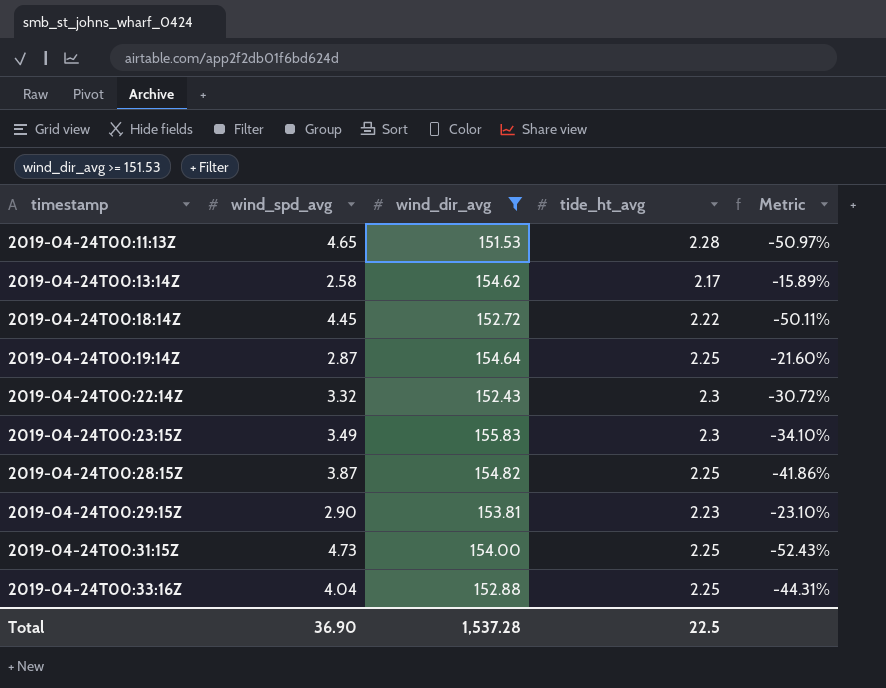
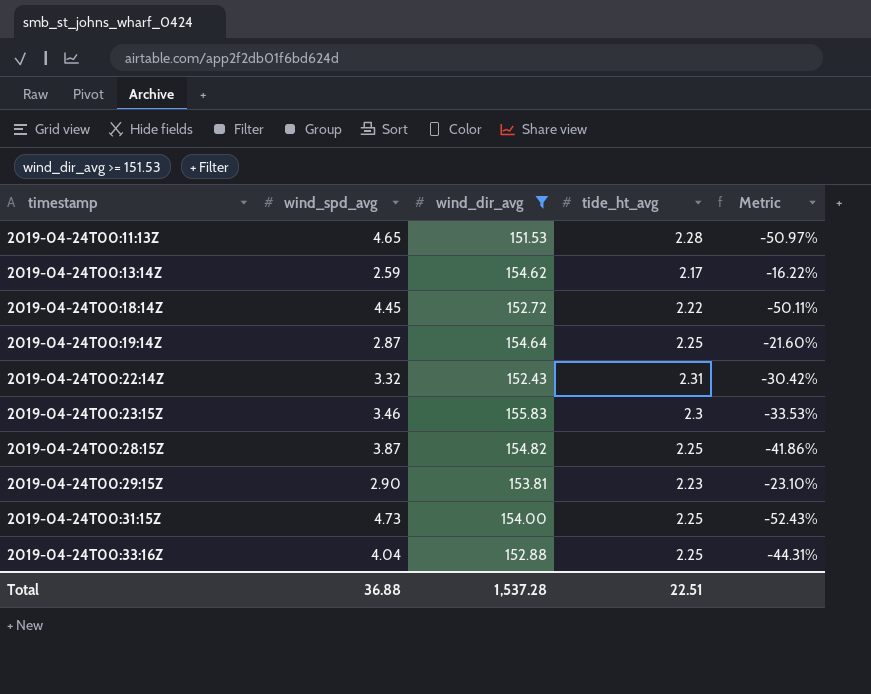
2019-04-24T00:13:14Z | wind_spd_avg: 2.58 -> 2.59
2019-04-24T00:13:14Z | Metric: -15.89% -> -16.22%
2019-04-24T00:22:14Z | tide_ht_avg: 2.3 -> 2.31
2019-04-24T00:22:14Z | Metric: -30.72% -> -30.42%
2019-04-24T00:23:15Z | wind_spd_avg: 3.49 -> 3.46
2019-04-24T00:23:15Z | Metric: -34.10% -> -33.53%
Total | wind_spd_avg: 36.90 -> 36.88
Total | tide_ht_avg: 22.5 -> 22.51

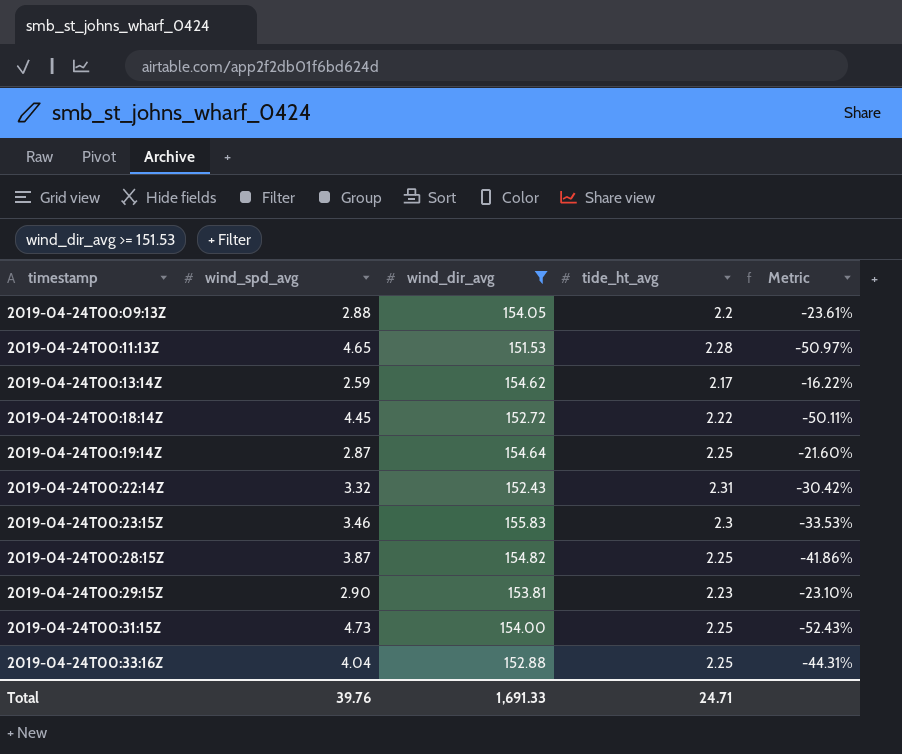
row 2019-04-24T00:09:13Z: none -> 2.88 | 154.05 | 2.2 | -23.61%
Total | wind_spd_avg: 36.88 -> 39.76
Total | wind_dir_avg: 1,537.28 -> 1,691.33
Total | tide_ht_avg: 22.51 -> 24.71

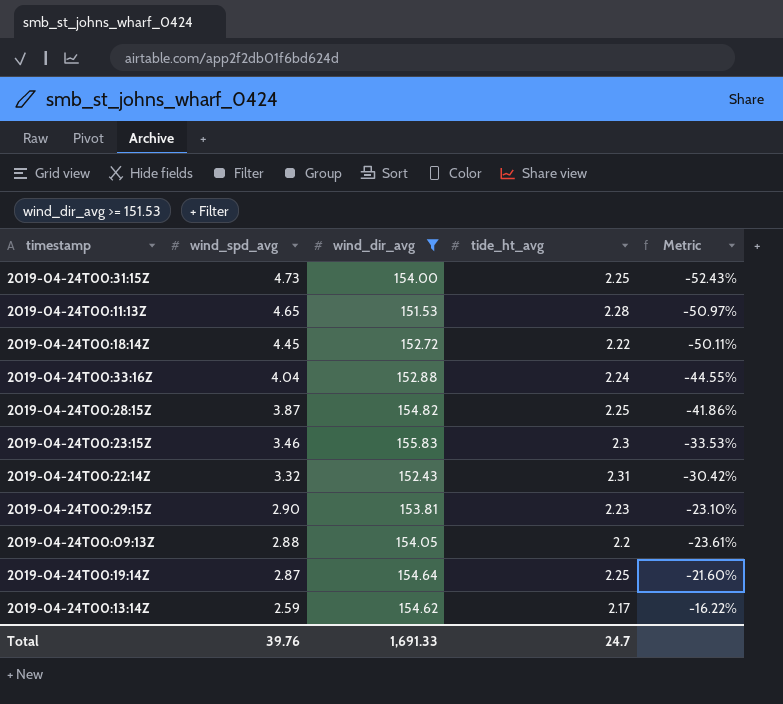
row order: timestamp ascending -> wind_spd_avg descending
2019-04-24T00:33:16Z | tide_ht_avg: 2.25 -> 2.24
2019-04-24T00:33:16Z | Metric: -44.31% -> -44.55%
Total | tide_ht_avg: 24.71 -> 24.7

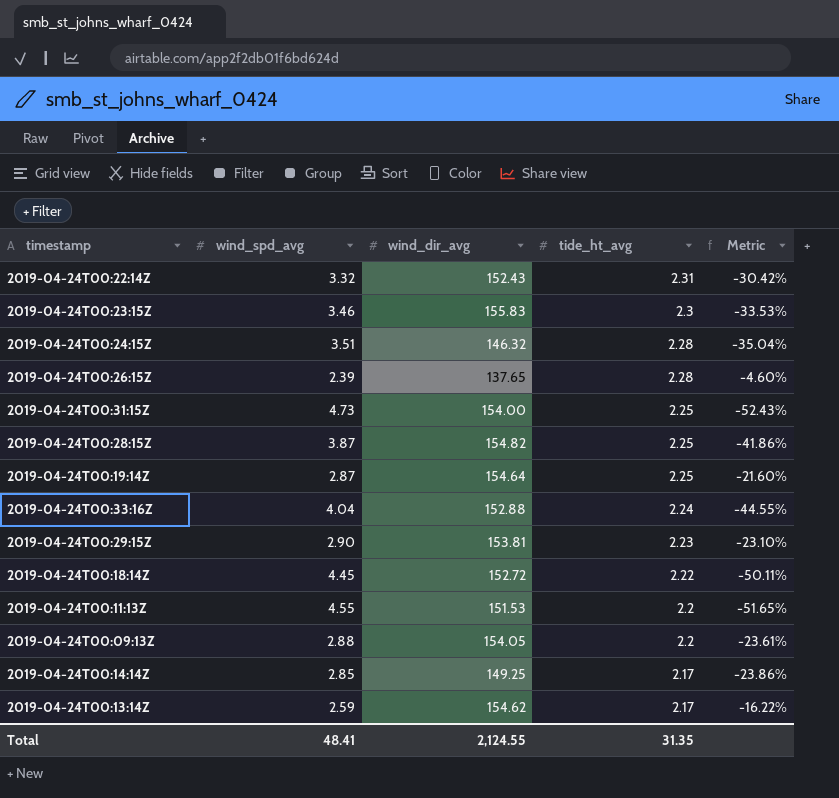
filter: wind_dir_avg >= 151.53 -> none
row order: wind_spd_avg descending -> tide_ht_avg descending
2019-04-24T00:11:13Z | wind_spd_avg: 4.65 -> 4.55
2019-04-24T00:11:13Z | tide_ht_avg: 2.28 -> 2.2
2019-04-24T00:11:13Z | Metric: -50.97% -> -51.65%
Total | wind_spd_avg: 39.76 -> 48.41
Total | wind_dir_avg: 1,691.33 -> 2,124.55
Total | tide_ht_avg: 24.7 -> 31.35

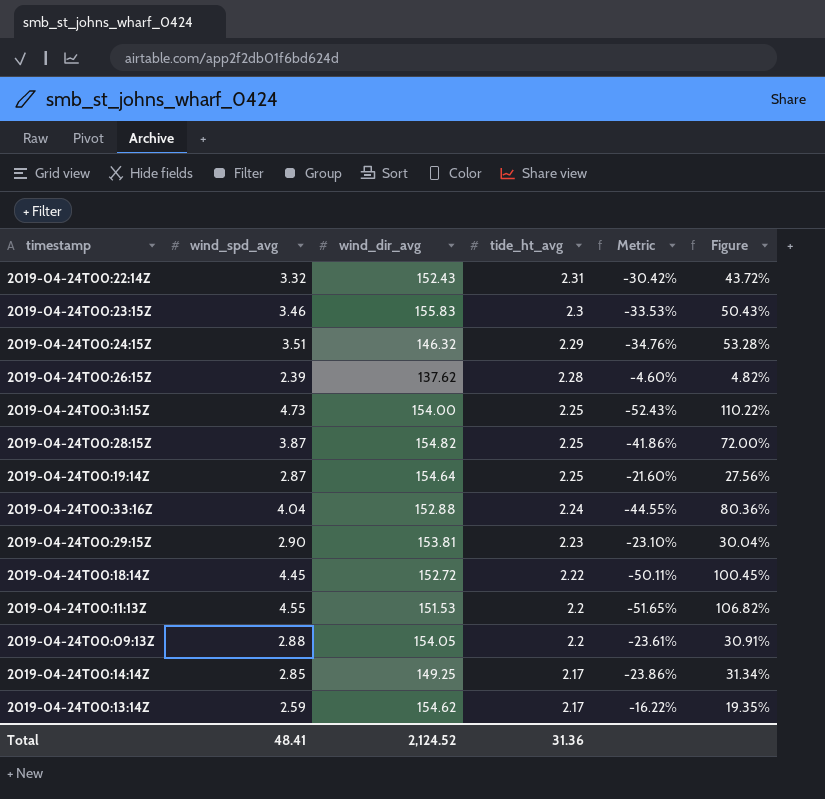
column Figure | formula: none -> ([wind_spd_avg] - [tide_ht_avg]) / [tide_ht_avg]
2019-04-24T00:24:15Z | tide_ht_avg: 2.28 -> 2.29
2019-04-24T00:24:15Z | Metric: -35.04% -> -34.76%
2019-04-24T00:26:15Z | wind_dir_avg: 137.65 -> 137.62
Total | wind_dir_avg: 2,124.55 -> 2,124.52
Total | tide_ht_avg: 31.35 -> 31.36

